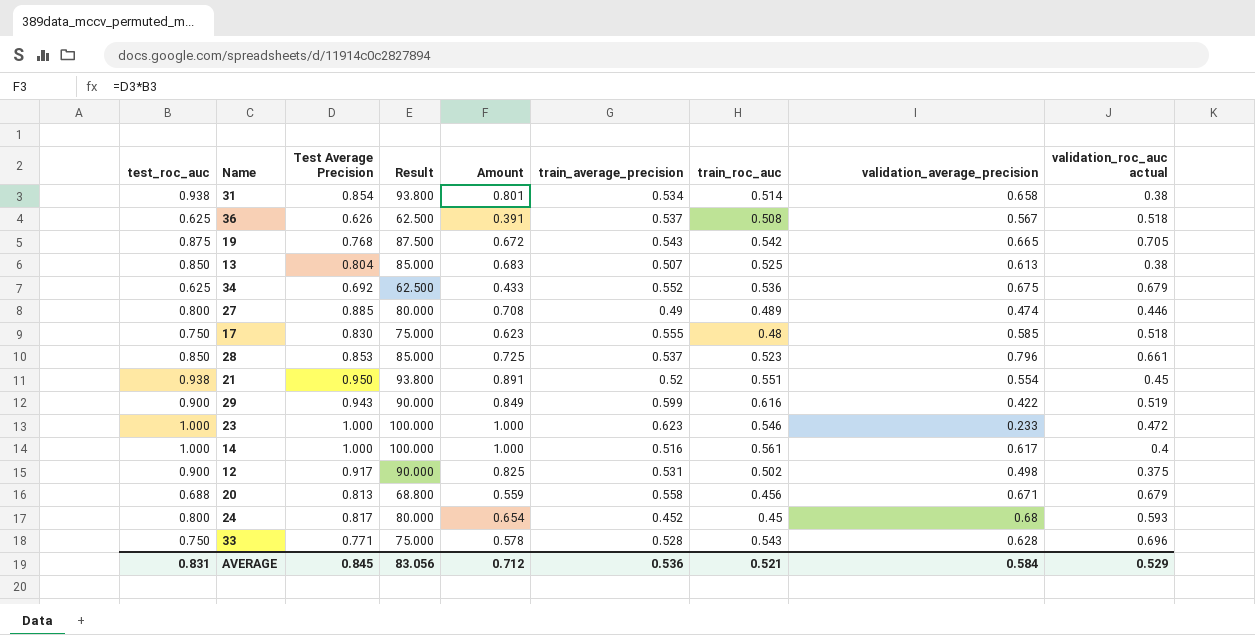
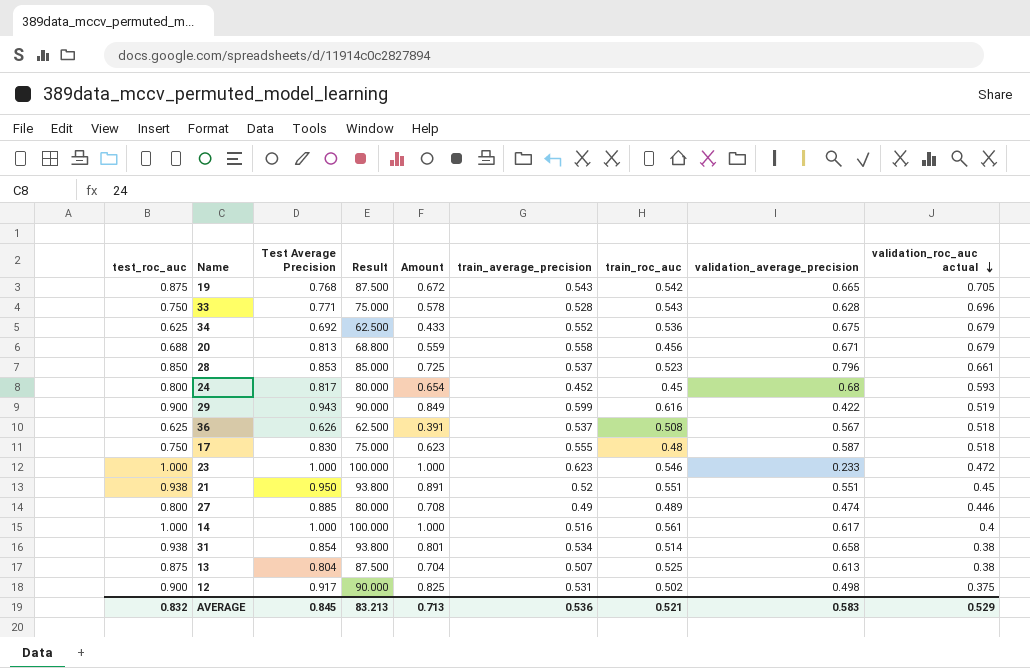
row order: none -> validation_roc_auc actual descending
17 | validation_average_precision: 0.585 -> 0.587
21 | validation_average_precision: 0.554 -> 0.551
13 | test_roc_auc: 0.850 -> 0.875
13 | Result: 85.000 -> 87.500
13 | Amount: 0.683 -> 0.704
AVERAGE | test_roc_auc: 0.831 -> 0.832
AVERAGE | Result: 83.056 -> 83.213
AVERAGE | Amount: 0.712 -> 0.713
AVERAGE | validation_average_precision: 0.584 -> 0.583

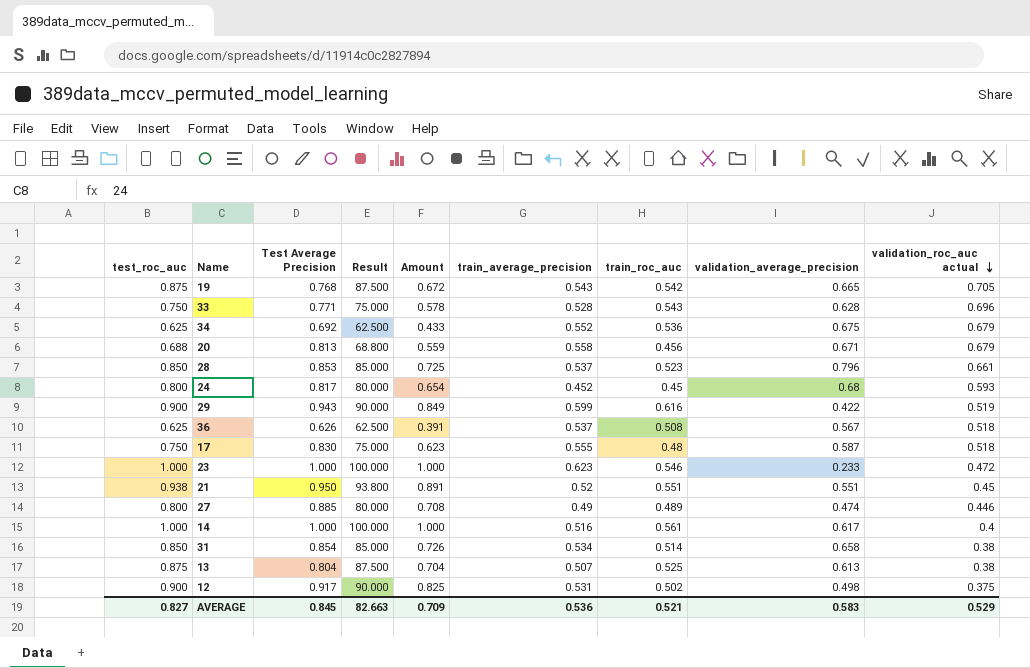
31 | test_roc_auc: 0.938 -> 0.850
31 | Result: 93.800 -> 85.000
31 | Amount: 0.801 -> 0.726
AVERAGE | test_roc_auc: 0.832 -> 0.827
AVERAGE | Result: 83.213 -> 82.663
AVERAGE | Amount: 0.713 -> 0.709

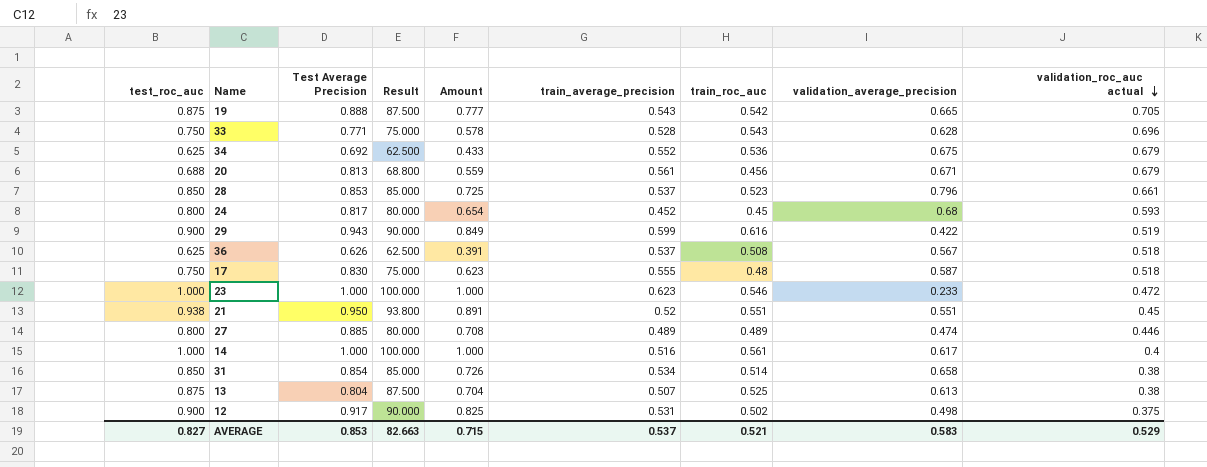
19 | Test Average Precision: 0.768 -> 0.888
19 | Amount: 0.672 -> 0.777
20 | train_average_precision: 0.558 -> 0.561
27 | train_average_precision: 0.49 -> 0.489
AVERAGE | Test Average Precision: 0.845 -> 0.853
AVERAGE | Amount: 0.709 -> 0.715
AVERAGE | train_average_precision: 0.536 -> 0.537

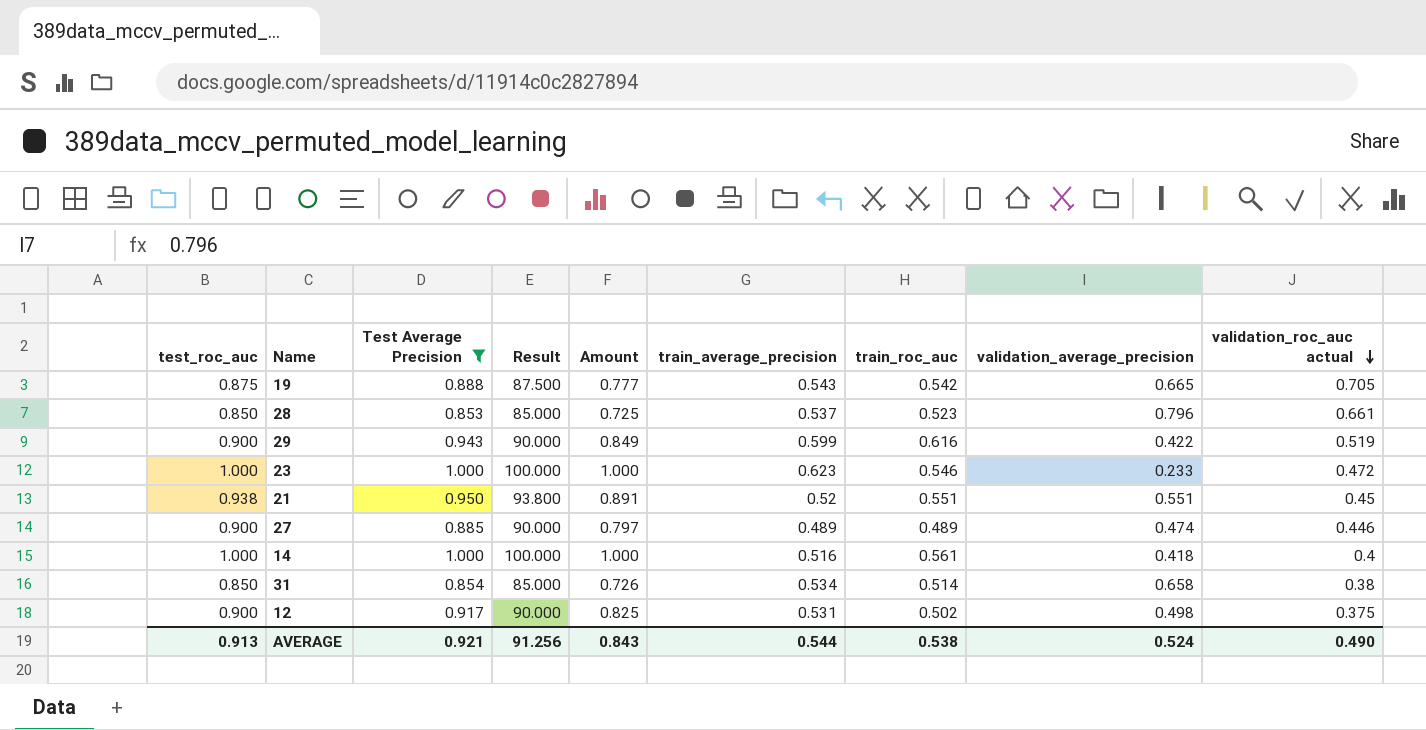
filter: none -> Test Average Precision >= 0.853
27 | test_roc_auc: 0.800 -> 0.900
27 | Result: 80.000 -> 90.000
27 | Amount: 0.708 -> 0.797
14 | validation_average_precision: 0.617 -> 0.418
AVERAGE | test_roc_auc: 0.827 -> 0.913
AVERAGE | Test Average Precision: 0.853 -> 0.921
AVERAGE | Result: 82.663 -> 91.256
AVERAGE | Amount: 0.715 -> 0.843
AVERAGE | train_average_precision: 0.537 -> 0.544
AVERAGE | train_roc_auc: 0.521 -> 0.538
AVERAGE | validation_average_precision: 0.583 -> 0.524
AVERAGE | validation_roc_auc actual: 0.529 -> 0.490

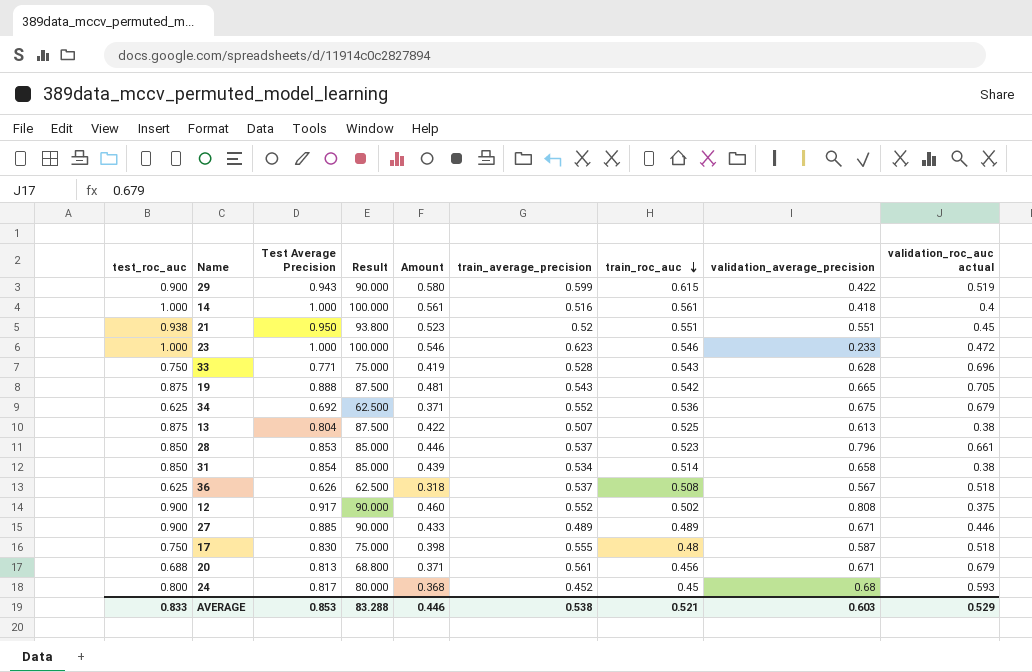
filter: Test Average Precision >= 0.853 -> none
row order: validation_roc_auc actual descending -> train_roc_auc descending
column Amount | formula: [test_roc_auc] * [Test Average Precision] -> [Test Average Precision] * [train_roc_auc]
29 | train_roc_auc: 0.616 -> 0.615
12 | train_average_precision: 0.531 -> 0.552
12 | validation_average_precision: 0.498 -> 0.808
27 | validation_average_precision: 0.474 -> 0.671
AVERAGE | test_roc_auc: 0.913 -> 0.833
AVERAGE | Test Average Precision: 0.921 -> 0.853
AVERAGE | Result: 91.256 -> 83.288
AVERAGE | Amount: 0.843 -> 0.446
AVERAGE | train_average_precision: 0.544 -> 0.538
AVERAGE | train_roc_auc: 0.538 -> 0.521
AVERAGE | validation_average_precision: 0.524 -> 0.603
AVERAGE | validation_roc_auc actual: 0.490 -> 0.529

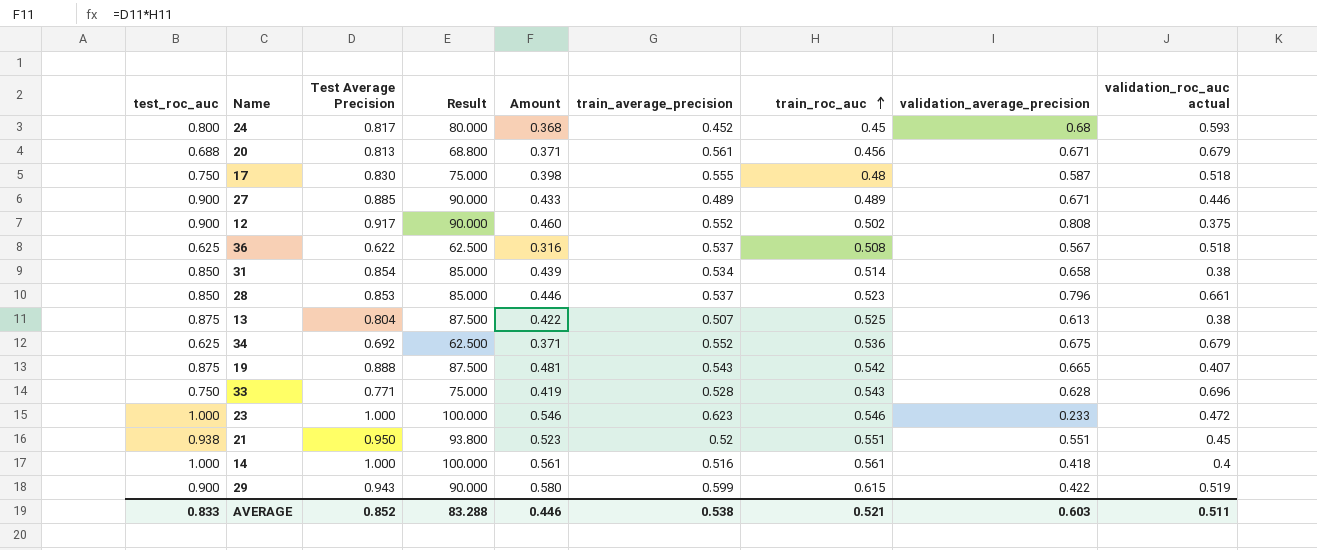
row order: train_roc_auc descending -> train_roc_auc ascending
36 | Test Average Precision: 0.626 -> 0.622
36 | Amount: 0.318 -> 0.316
19 | validation_roc_auc actual: 0.705 -> 0.407
AVERAGE | Test Average Precision: 0.853 -> 0.852
AVERAGE | validation_roc_auc actual: 0.529 -> 0.511

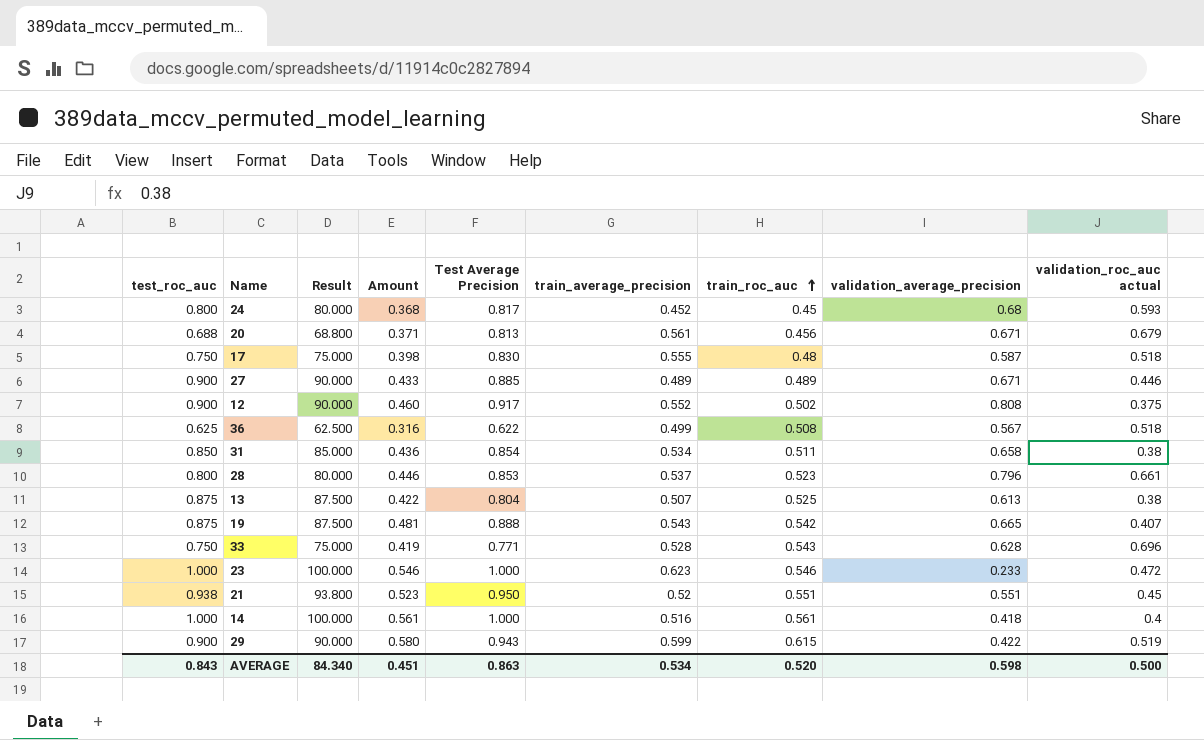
column Test Average Precision | position: 3 -> 5
row 34: 0.625 | 0.692 | 62.500 | 0.371 | 0.552 | 0.536 | 0.675 | 0.679 -> none
36 | train_average_precision: 0.537 -> 0.499
31 | Amount: 0.439 -> 0.436
31 | train_roc_auc: 0.514 -> 0.511
28 | test_roc_auc: 0.850 -> 0.800
28 | Result: 85.000 -> 80.000
AVERAGE | test_roc_auc: 0.833 -> 0.843
AVERAGE | Result: 83.288 -> 84.340
AVERAGE | Amount: 0.446 -> 0.451
AVERAGE | Test Average Precision: 0.852 -> 0.863
AVERAGE | train_average_precision: 0.538 -> 0.534
AVERAGE | train_roc_auc: 0.521 -> 0.520
AVERAGE | validation_average_precision: 0.603 -> 0.598
AVERAGE | validation_roc_auc actual: 0.511 -> 0.500

